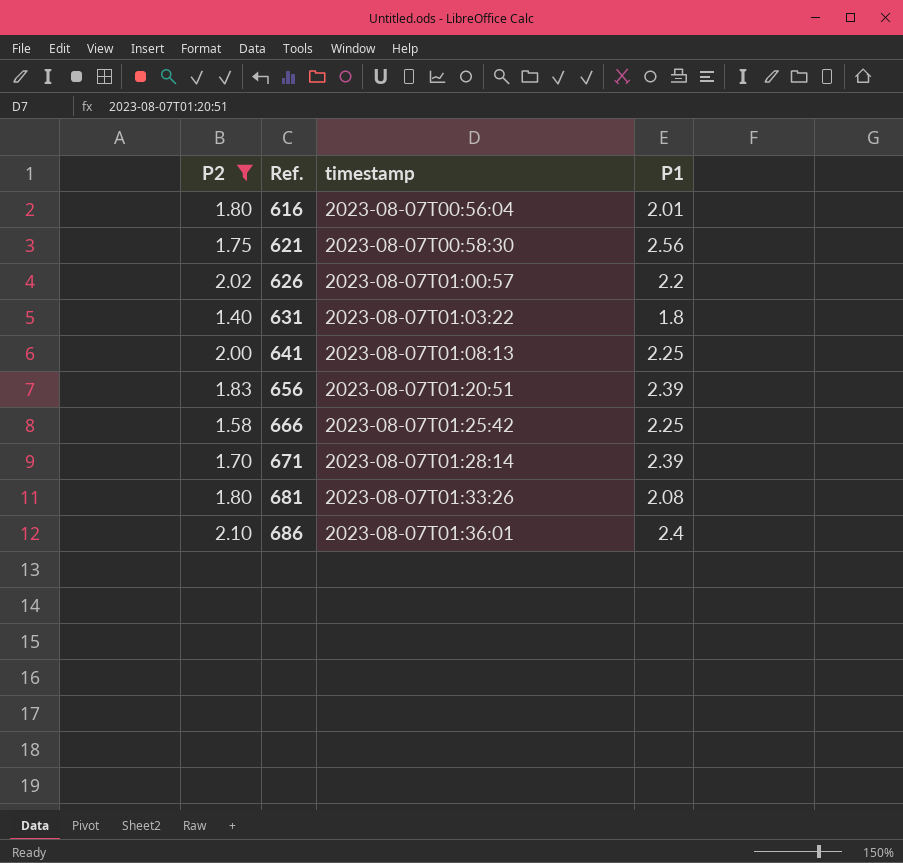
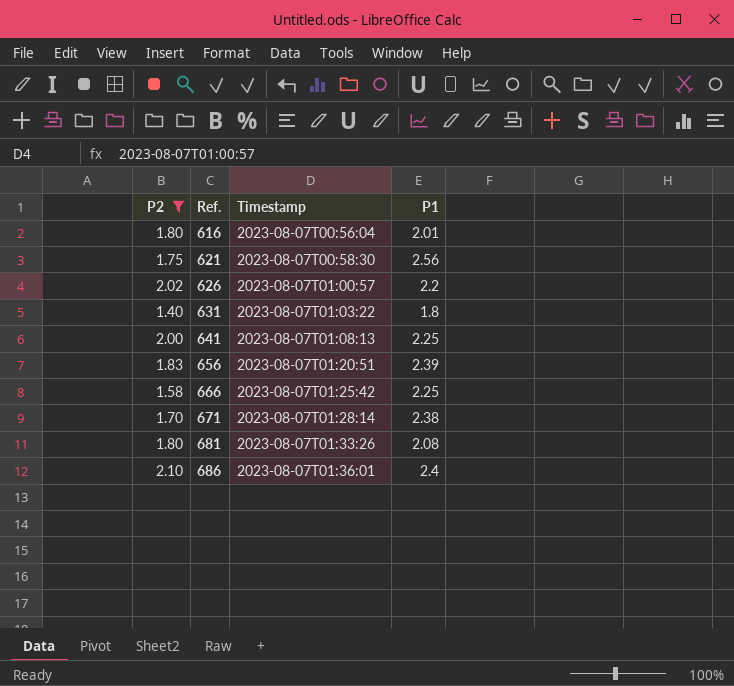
column name: timestamp -> Timestamp
671 | P1: 2.39 -> 2.38

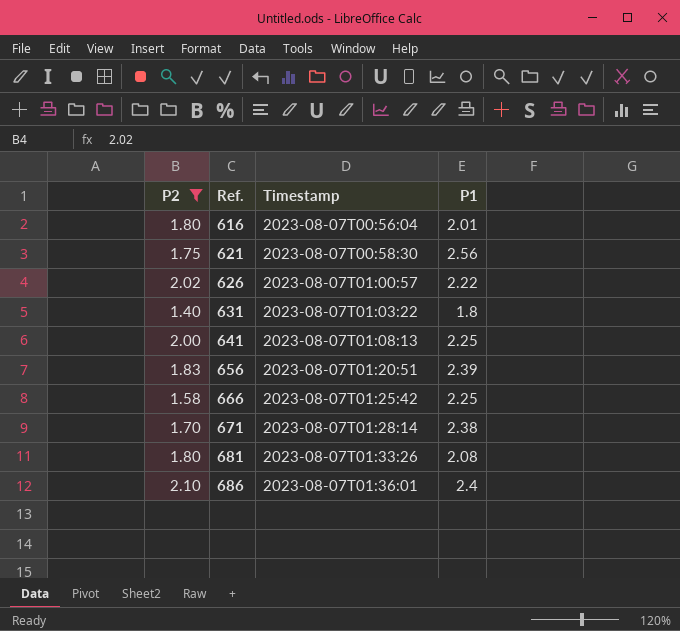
626 | P1: 2.2 -> 2.22

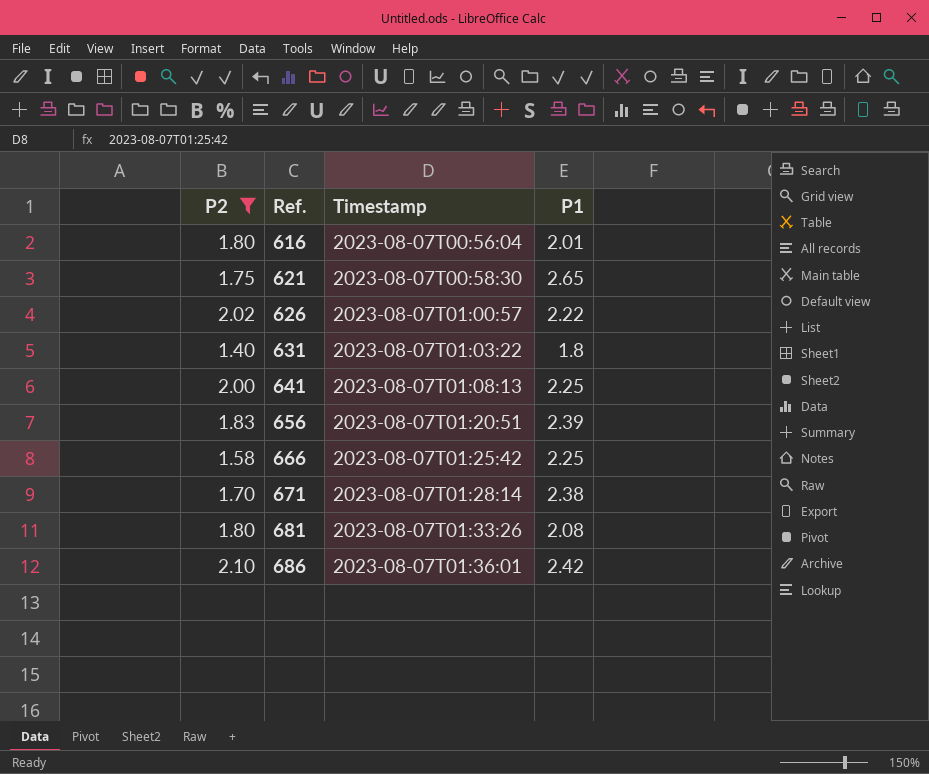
621 | P1: 2.56 -> 2.65
686 | P1: 2.4 -> 2.42

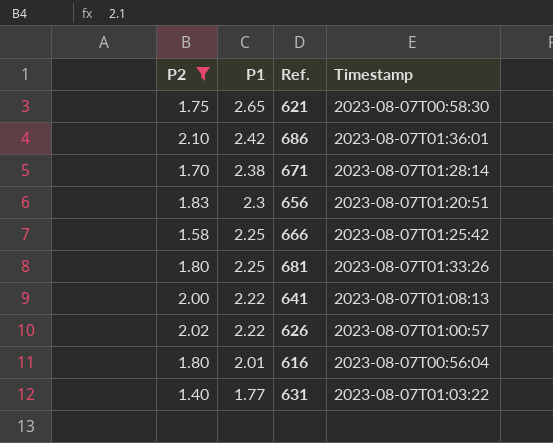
row order: Ref. ascending -> P1 descending
column P1 | position: 4 -> 2
656 | P1: 2.39 -> 2.3
681 | P1: 2.08 -> 2.25
641 | P1: 2.25 -> 2.22
631 | P1: 1.8 -> 1.77

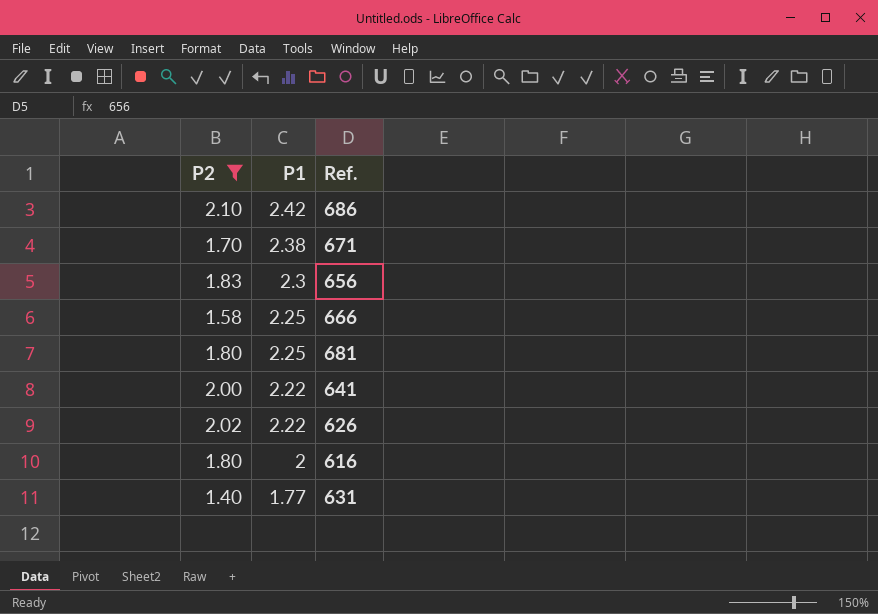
column Timestamp | position: 4 -> none
row 621: 1.75 | 2.65 | 2023-08-07T00:58:30 -> none
616 | P1: 2.01 -> 2

